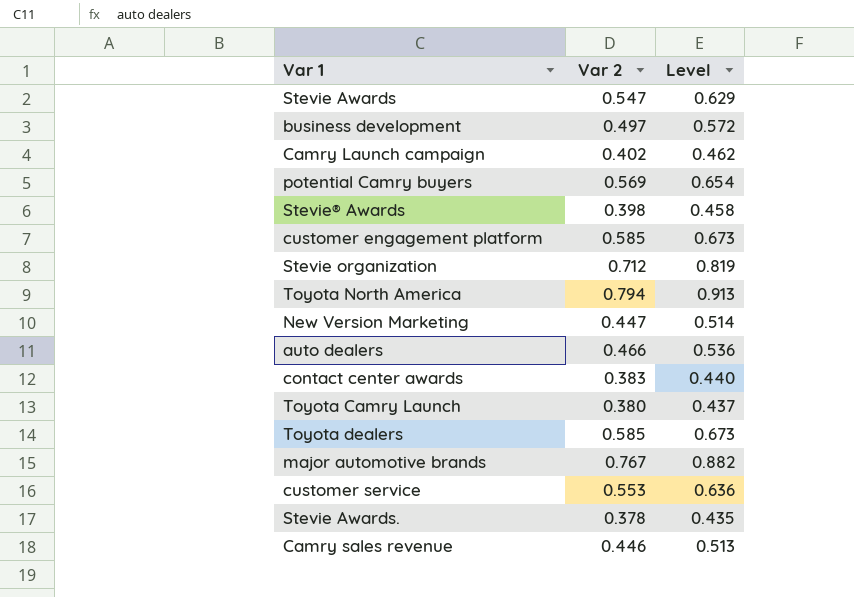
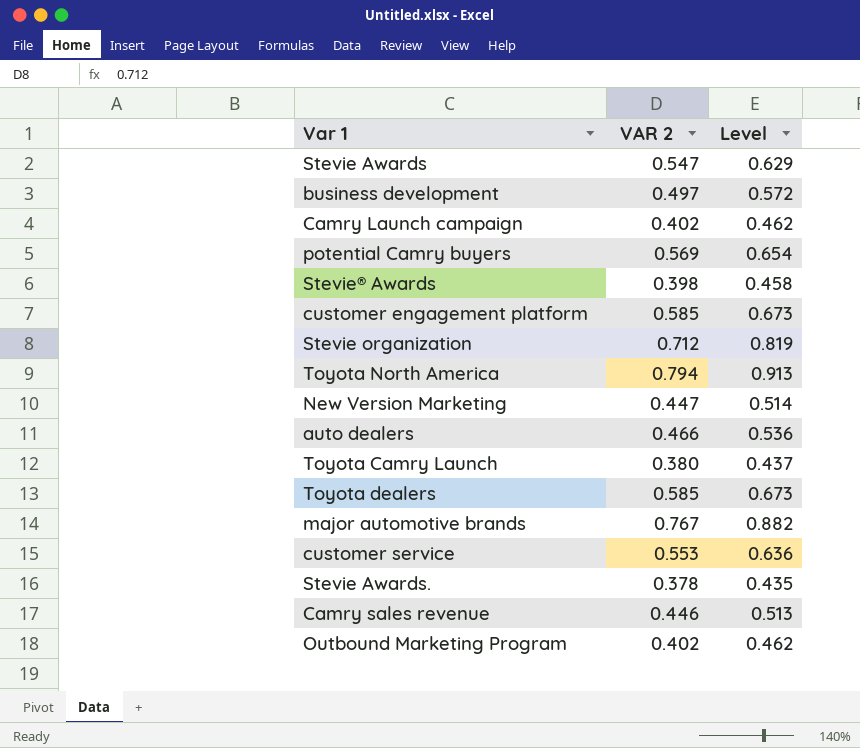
column name: Var 2 -> VAR 2
row contact center awards: 0.383 | 0.440 -> none
row Outbound Marketing Program: none -> 0.402 | 0.462

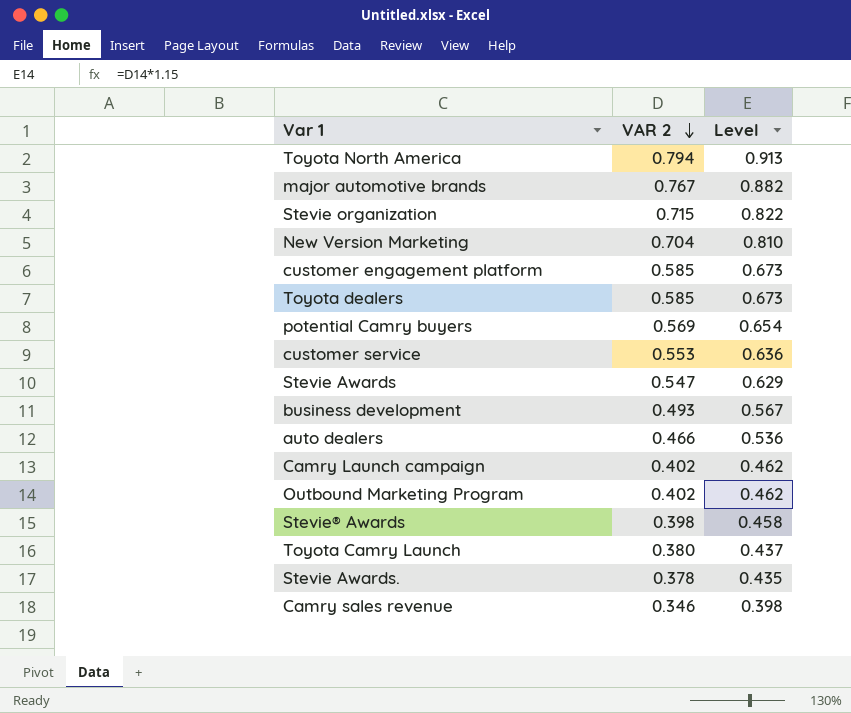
row order: none -> VAR 2 descending
Stevie organization | VAR 2: 0.712 -> 0.715
Stevie organization | Level: 0.819 -> 0.822
New Version Marketing | VAR 2: 0.447 -> 0.704
New Version Marketing | Level: 0.514 -> 0.810
business development | VAR 2: 0.497 -> 0.493
business development | Level: 0.572 -> 0.567
Camry sales revenue | VAR 2: 0.446 -> 0.346
Camry sales revenue | Level: 0.513 -> 0.398

